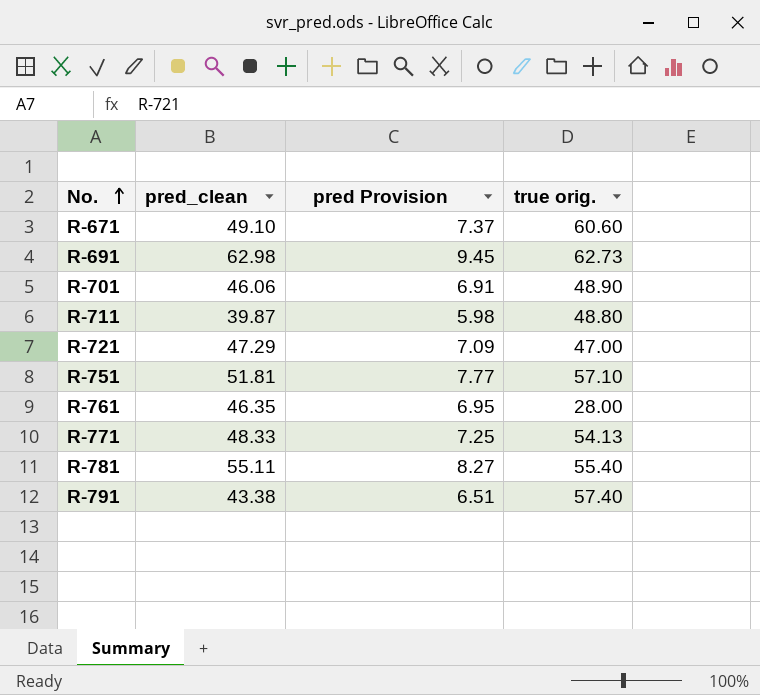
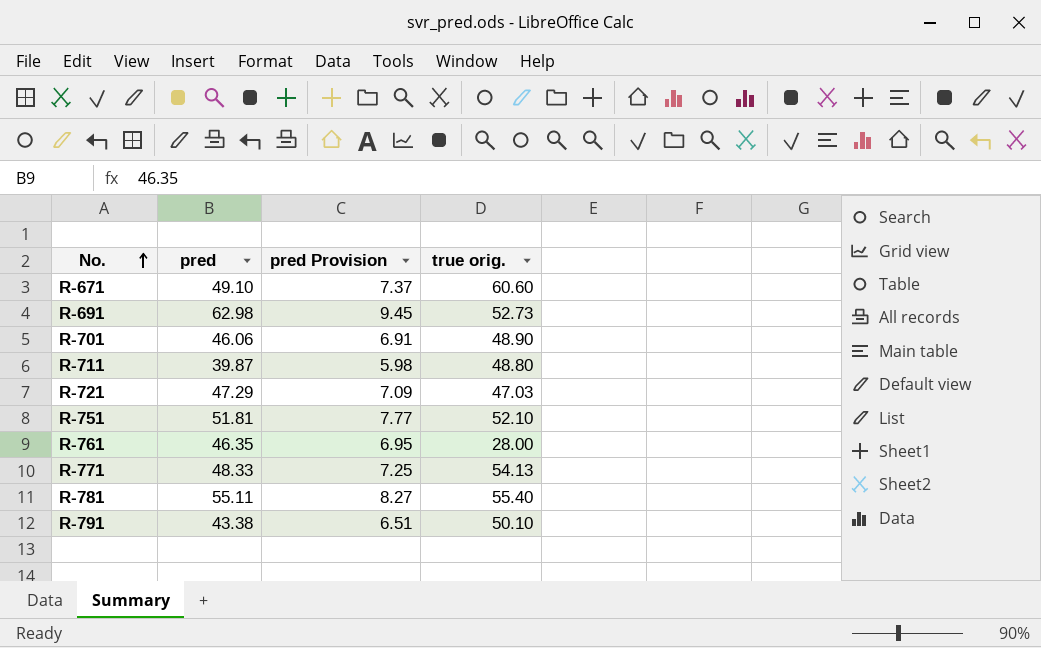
column name: pred_clean -> pred
R-691 | true orig.: 62.73 -> 52.73
R-721 | true orig.: 47.00 -> 47.03
R-751 | true orig.: 57.10 -> 52.10
R-791 | true orig.: 57.40 -> 50.10

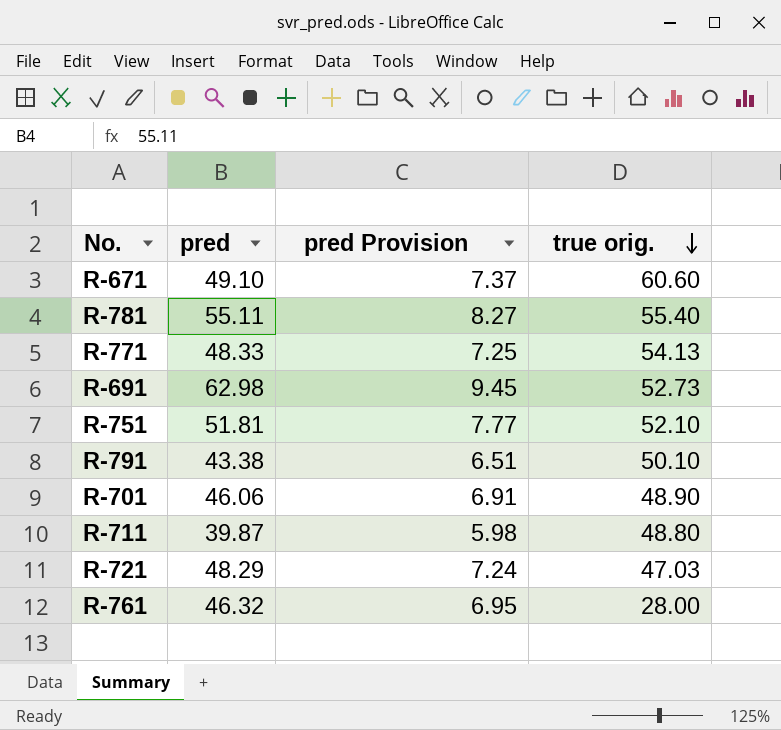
row order: No. ascending -> true orig. descending
R-721 | pred: 47.29 -> 48.29
R-721 | pred Provision: 7.09 -> 7.24
R-761 | pred: 46.35 -> 46.32

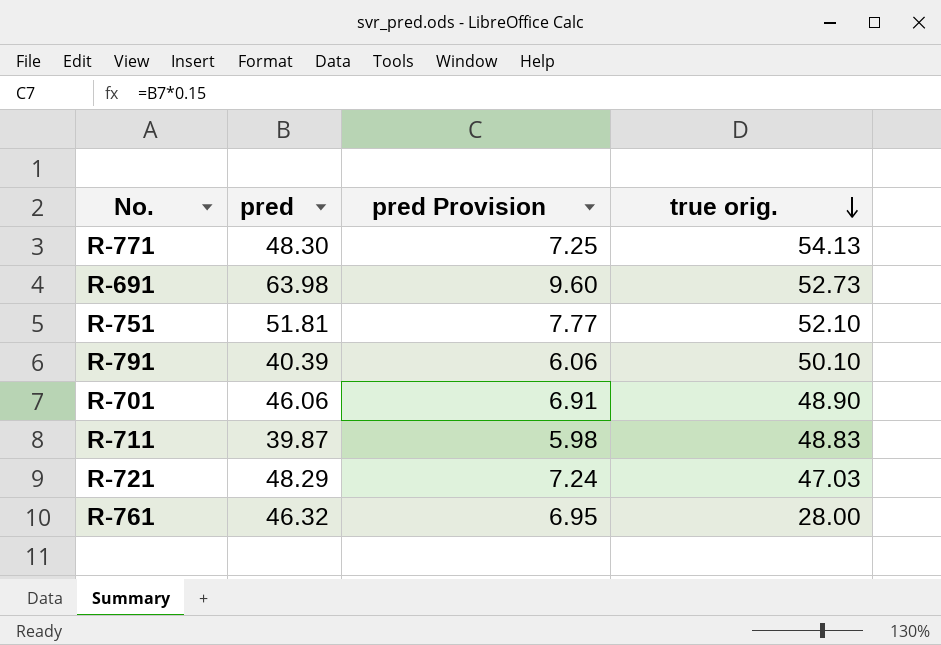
row R-671: 49.10 | 7.37 | 60.60 -> none
row R-781: 55.11 | 8.27 | 55.40 -> none
R-771 | pred: 48.33 -> 48.30
R-691 | pred: 62.98 -> 63.98
R-691 | pred Provision: 9.45 -> 9.60
R-791 | pred: 43.38 -> 40.39
R-791 | pred Provision: 6.51 -> 6.06
R-711 | true orig.: 48.80 -> 48.83

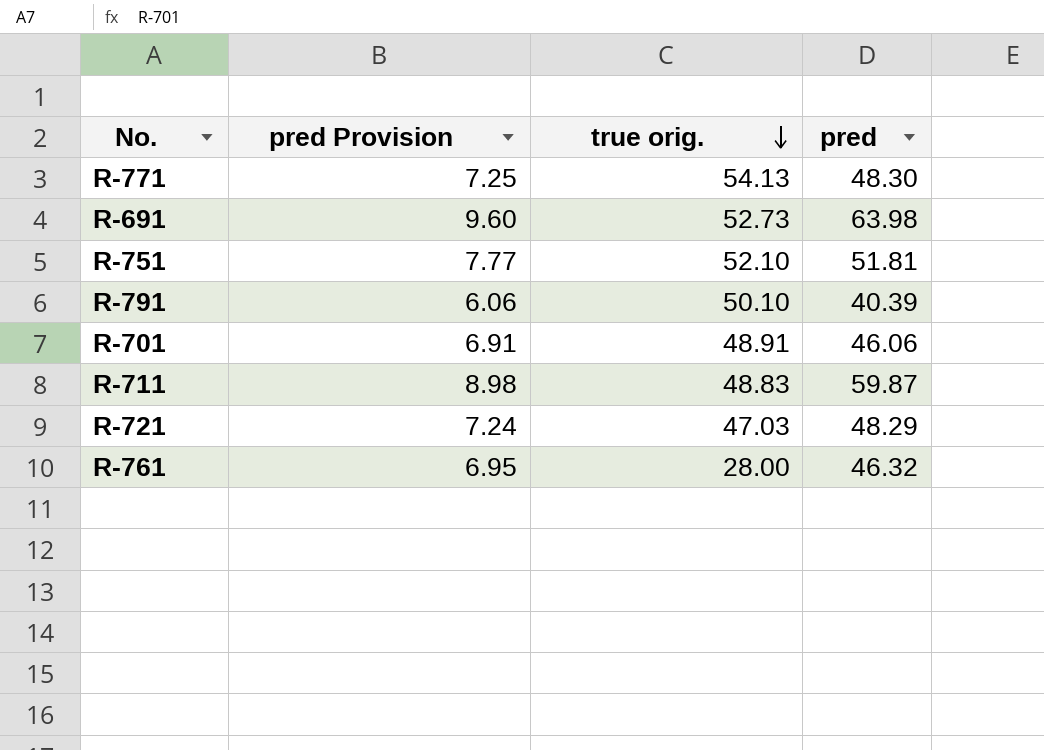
column pred | position: 2 -> 4
R-701 | true orig.: 48.90 -> 48.91
R-711 | pred Provision: 5.98 -> 8.98
R-711 | pred: 39.87 -> 59.87

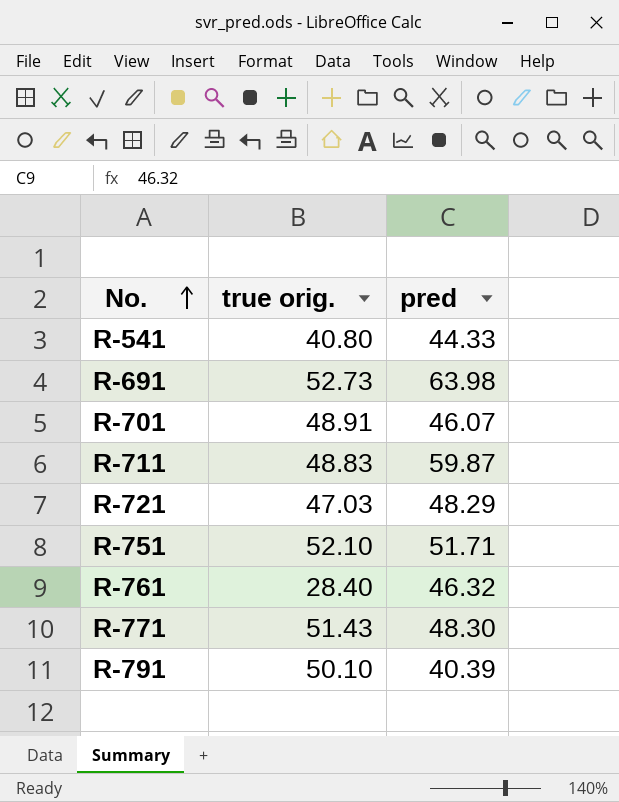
row order: true orig. descending -> No. ascending
column pred Provision | formula: [pred] * 0.15 -> none
row R-541: none -> 40.80 | 44.33
R-701 | pred: 46.06 -> 46.07
R-751 | pred: 51.81 -> 51.71
R-761 | true orig.: 28.00 -> 28.40
R-771 | true orig.: 54.13 -> 51.43

